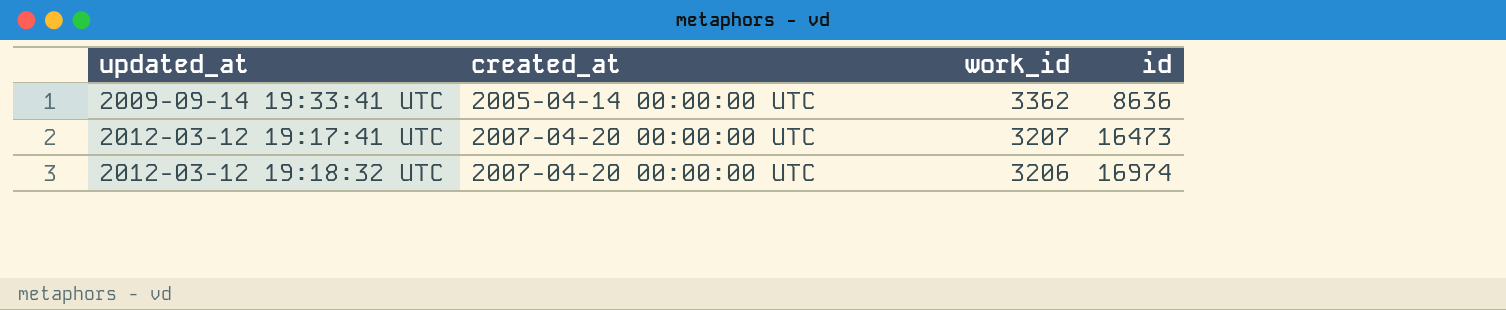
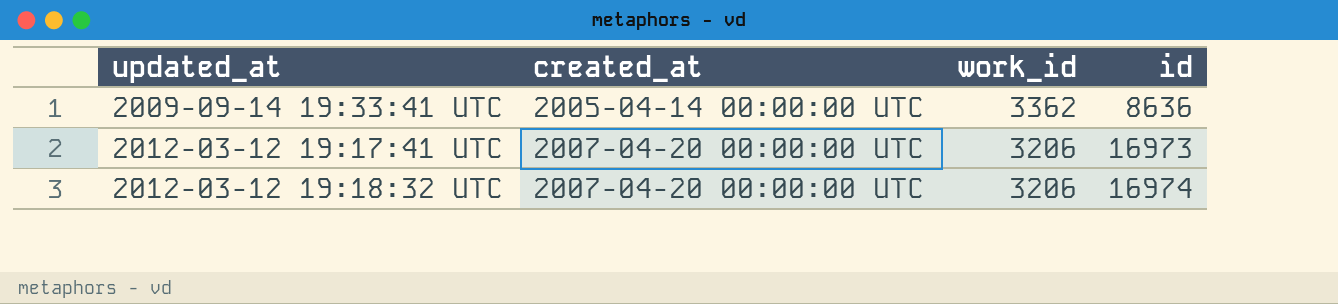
2012-03-12 19:17:41 UTC | work_id: 3207 -> 3206
2012-03-12 19:17:41 UTC | id: 16473 -> 16973

